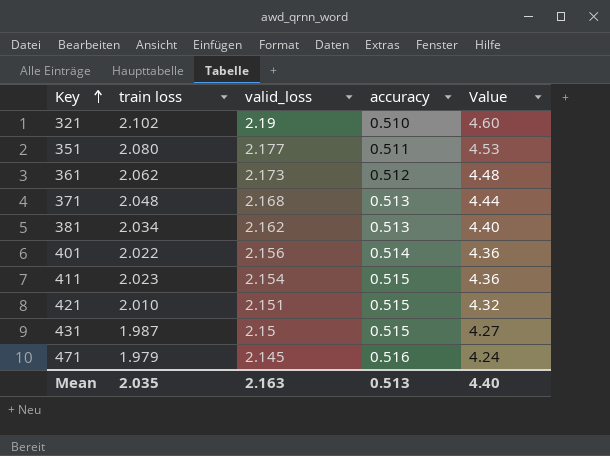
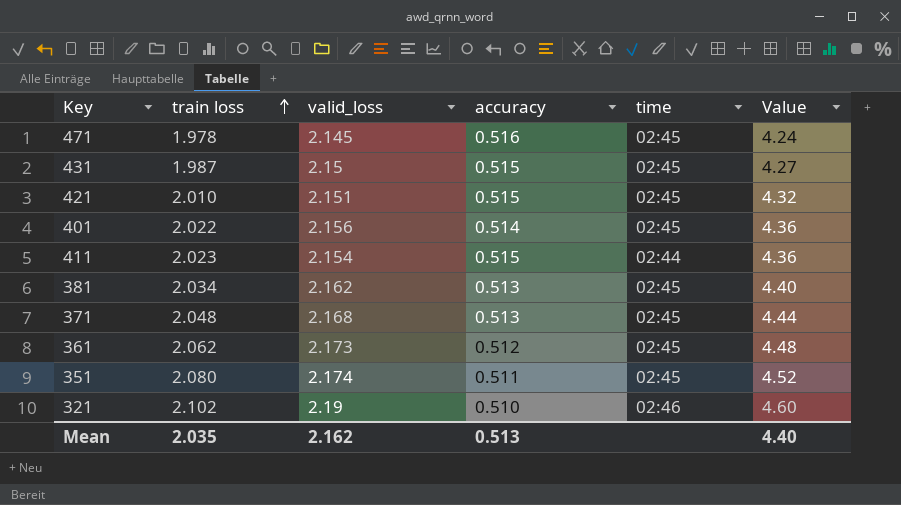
row order: Key ascending -> train loss ascending
column time | position: none -> 5
471 | train loss: 1.979 -> 1.978
351 | valid_loss: 2.177 -> 2.174
351 | Value: 4.53 -> 4.52
Mean | valid_loss: 2.163 -> 2.162

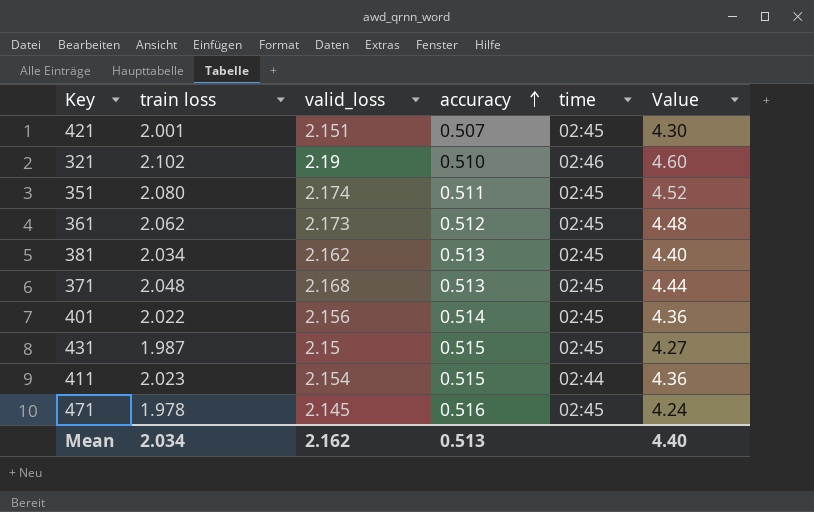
row order: train loss ascending -> accuracy ascending
421 | train loss: 2.010 -> 2.001
421 | accuracy: 0.515 -> 0.507
421 | Value: 4.32 -> 4.30
Mean | train loss: 2.035 -> 2.034

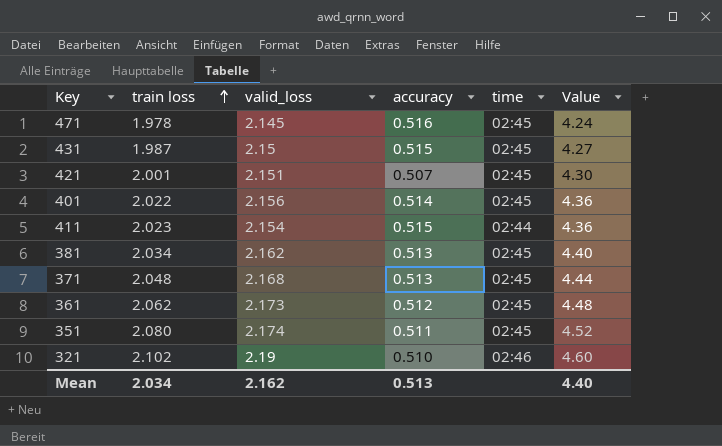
row order: accuracy ascending -> train loss ascending

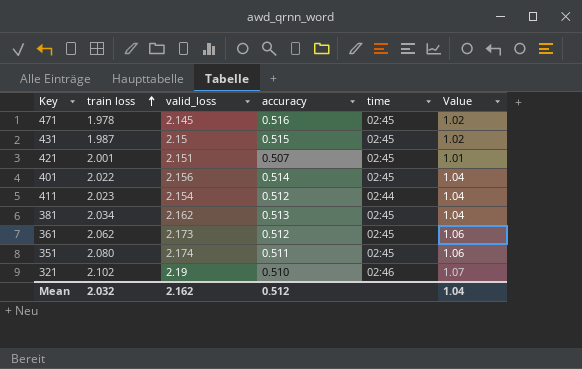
column Value | formula: [train loss] * [valid_loss] -> [train loss] * [accuracy]
row 371: 2.048 | 2.168 | 0.513 | 02:45 | 4.44 -> none
411 | accuracy: 0.515 -> 0.512
Mean | train loss: 2.034 -> 2.032
Mean | accuracy: 0.513 -> 0.512
Mean | Value: 4.40 -> 1.04

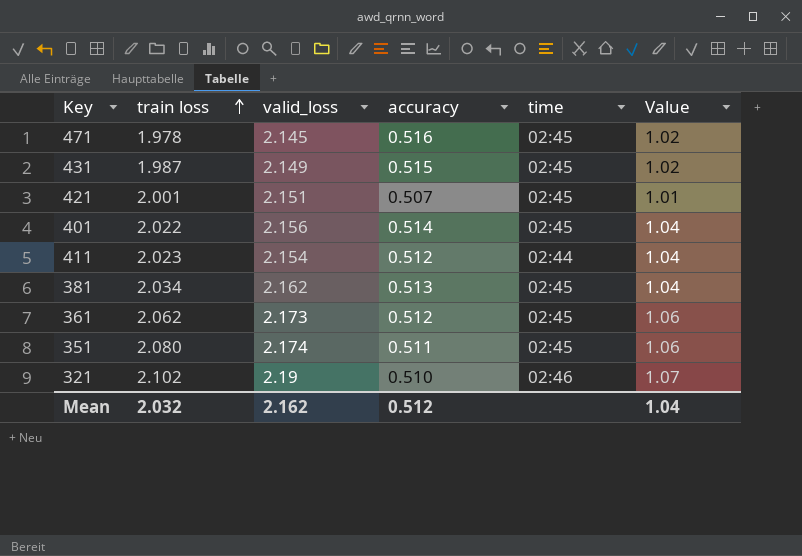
431 | valid_loss: 2.15 -> 2.149

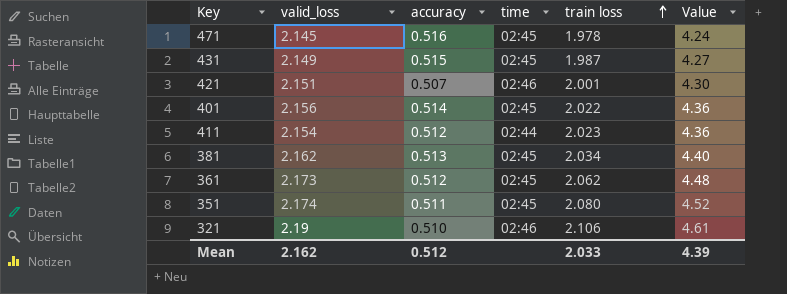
column train loss | position: 2 -> 5
column Value | formula: [train loss] * [accuracy] -> [valid_loss] * [train loss]
421 | time: 02:45 -> 02:46
321 | train loss: 2.102 -> 2.106
Mean | train loss: 2.032 -> 2.033
Mean | Value: 1.04 -> 4.39

